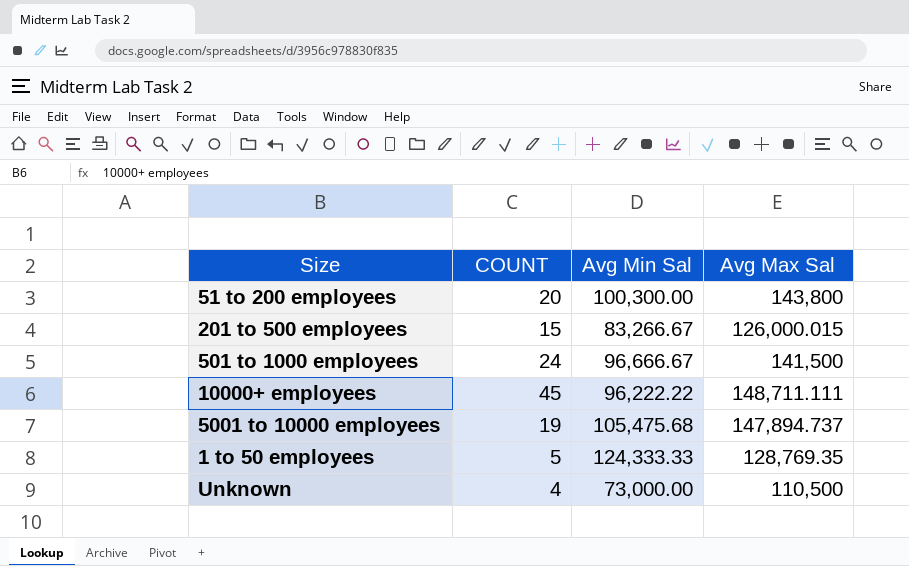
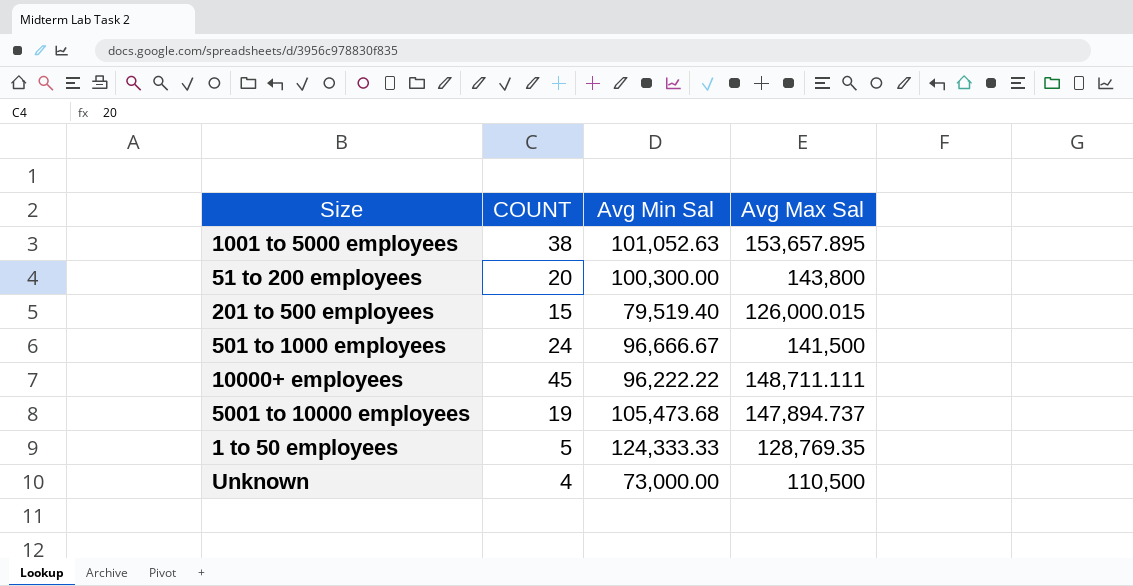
row 1001 to 5000 employees: none -> 38 | 101,052.63 | 153,657.895
201 to 500 employees | Avg Min Sal: 83,266.67 -> 79,519.40
5001 to 10000 employees | Avg Min Sal: 105,475.68 -> 105,473.68

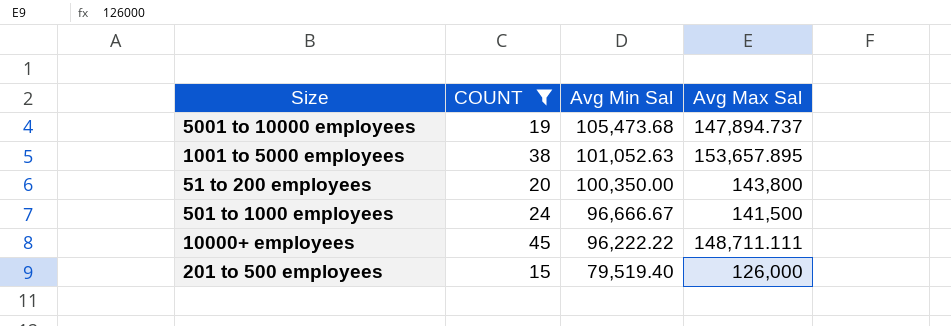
filter: none -> COUNT >= 15
row order: none -> Avg Min Sal descending
51 to 200 employees | Avg Min Sal: 100,300.00 -> 100,350.00
201 to 500 employees | Avg Max Sal: 126,000.015 -> 126,000

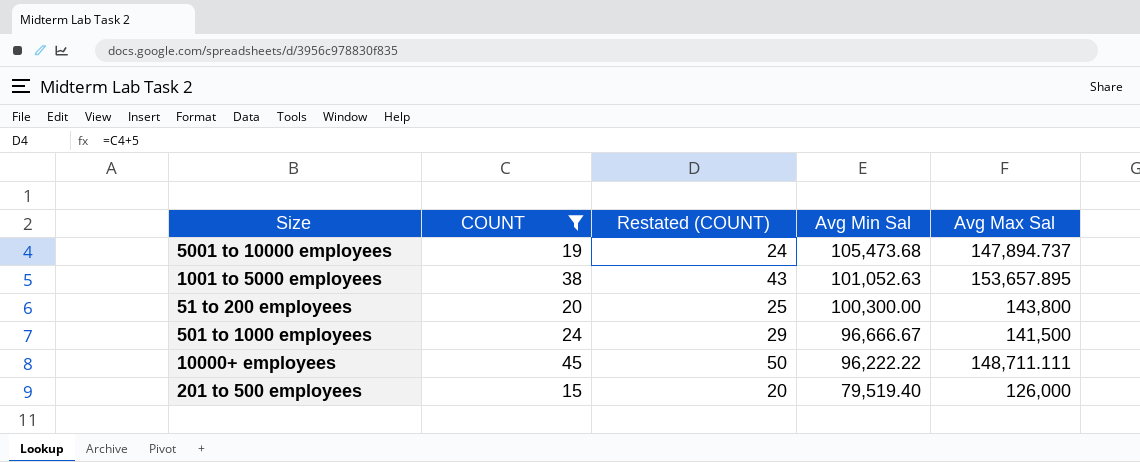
column Restated (COUNT) | formula: none -> [COUNT] + 5
51 to 200 employees | Avg Min Sal: 100,350.00 -> 100,300.00

